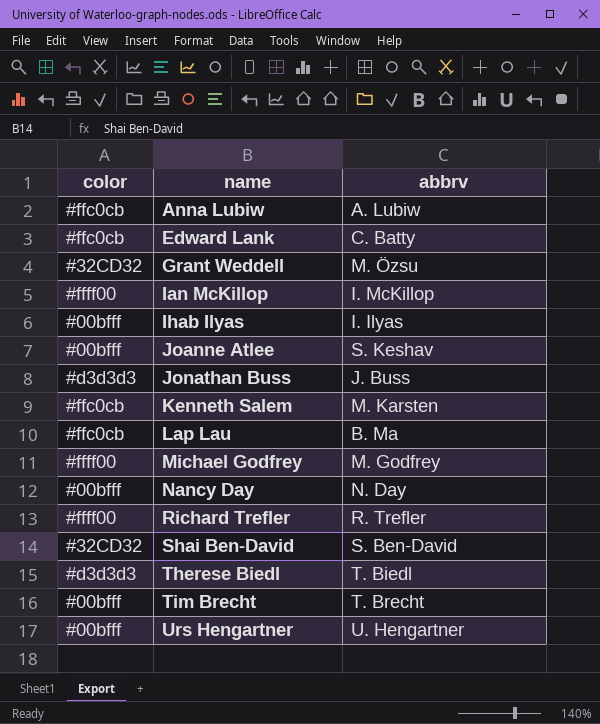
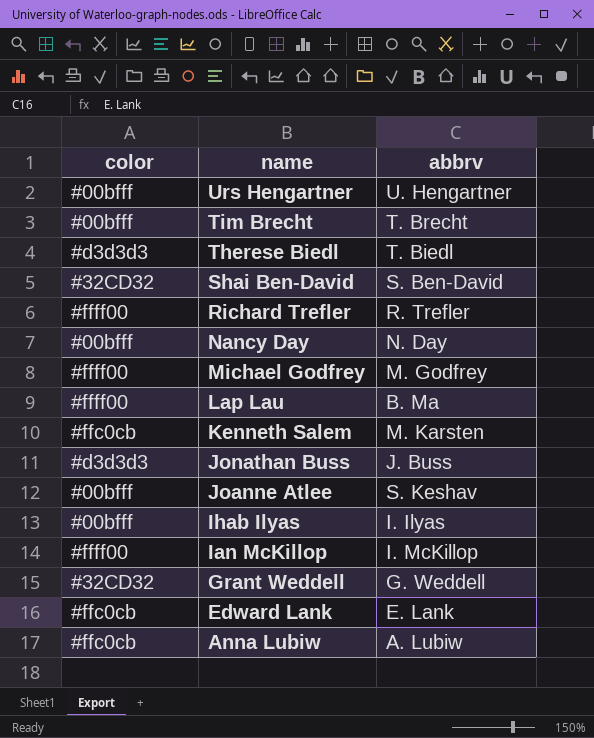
row order: name ascending -> name descending
Lap Lau | color: #ffc0cb -> #ffff00
Grant Weddell | abbrv: M. Özsu -> G. Weddell
Edward Lank | abbrv: C. Batty -> E. Lank

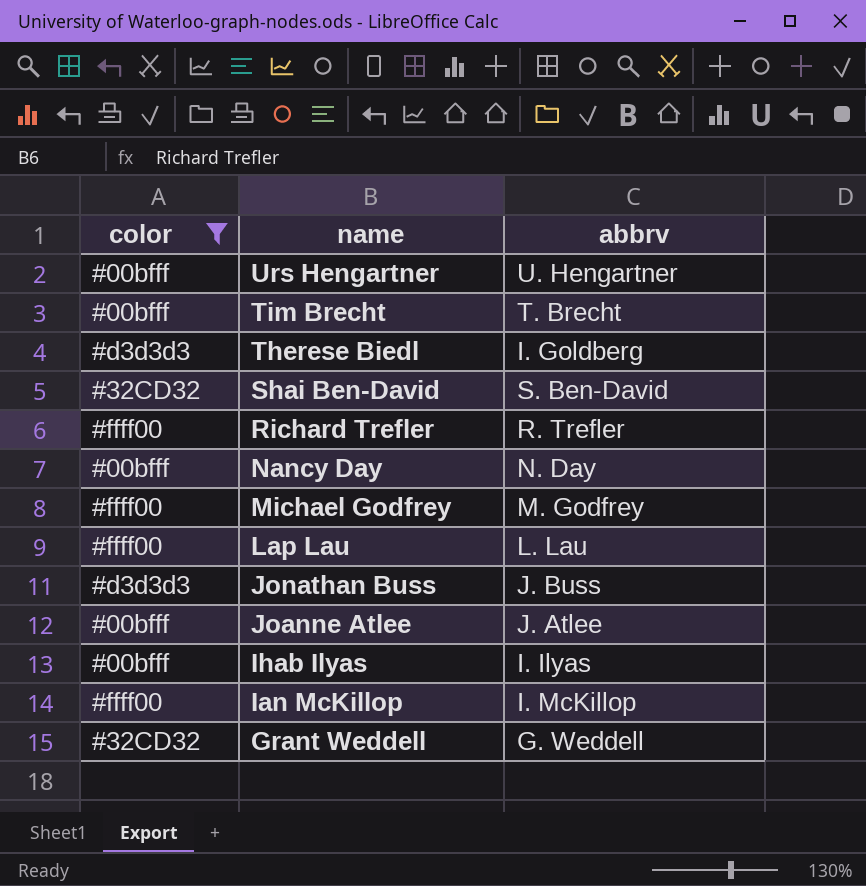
filter: none -> color != #ffc0cb
Therese Biedl | abbrv: T. Biedl -> I. Goldberg
Lap Lau | abbrv: B. Ma -> L. Lau
Joanne Atlee | abbrv: S. Keshav -> J. Atlee

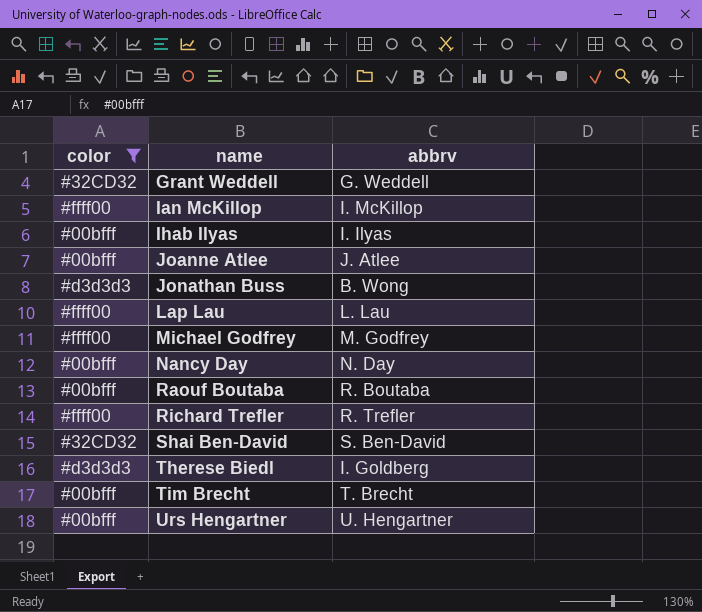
row order: name descending -> name ascending
Jonathan Buss | abbrv: J. Buss -> B. Wong
row Raouf Boutaba: none -> #00bfff | R. Boutaba

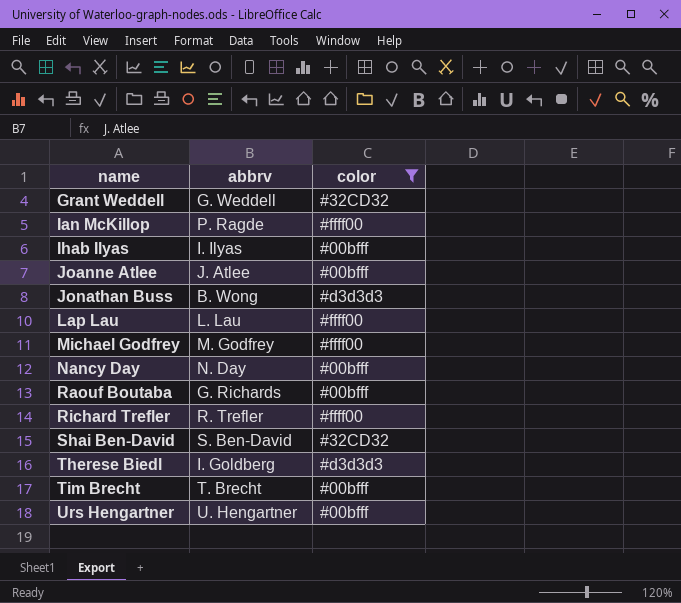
column color | position: 1 -> 3
Ian McKillop | abbrv: I. McKillop -> P. Ragde
Raouf Boutaba | abbrv: R. Boutaba -> G. Richards

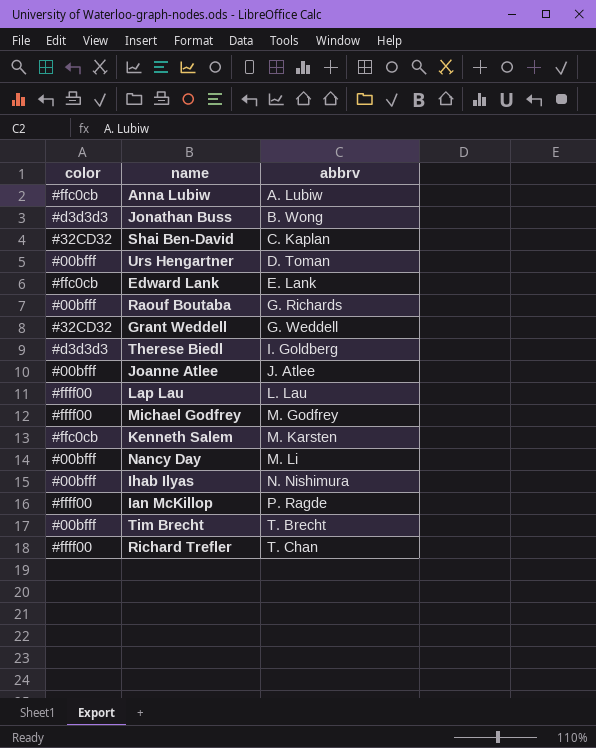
filter: color != #ffc0cb -> none
row order: name ascending -> abbrv ascending
column color | position: 3 -> 1
Shai Ben-David | abbrv: S. Ben-David -> C. Kaplan
Urs Hengartner | abbrv: U. Hengartner -> D. Toman
Nancy Day | abbrv: N. Day -> M. Li
Ihab Ilyas | abbrv: I. Ilyas -> N. Nishimura
Richard Trefler | abbrv: R. Trefler -> T. Chan

